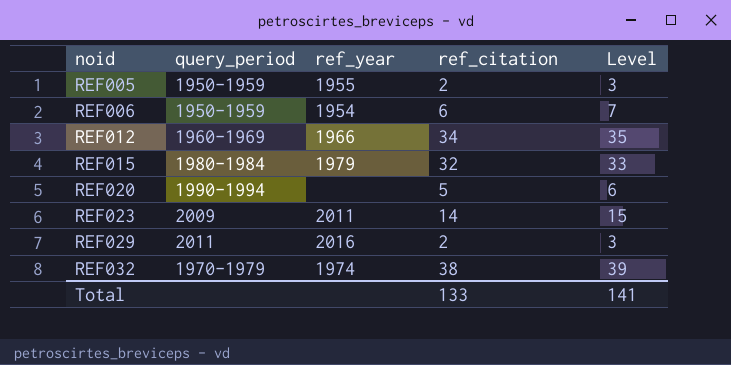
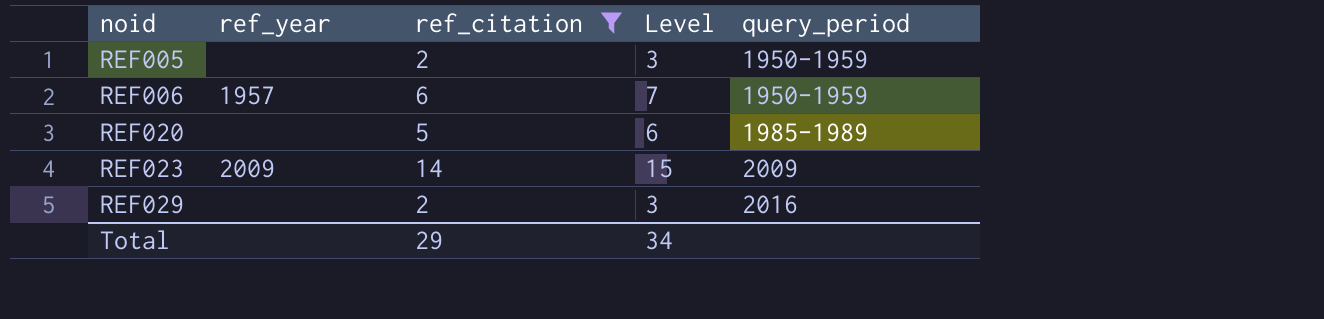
filter: none -> ref_citation <= 14
column query_period | position: 2 -> 5
REF005 | ref_year: 1955 -> none
REF006 | ref_year: 1954 -> 1957
REF020 | query_period: 1990-1994 -> 1985-1989
REF023 | ref_year: 2011 -> 2009
REF029 | ref_year: 2016 -> none
REF029 | query_period: 2011 -> 2016
Total | ref_citation: 133 -> 29
Total | Level: 141 -> 34

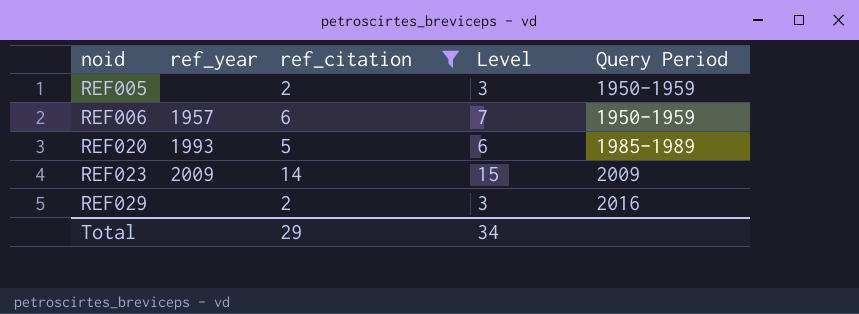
column name: query_period -> Query Period
REF020 | ref_year: none -> 1993

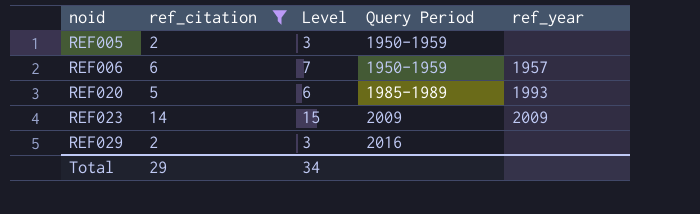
column ref_year | position: 2 -> 5

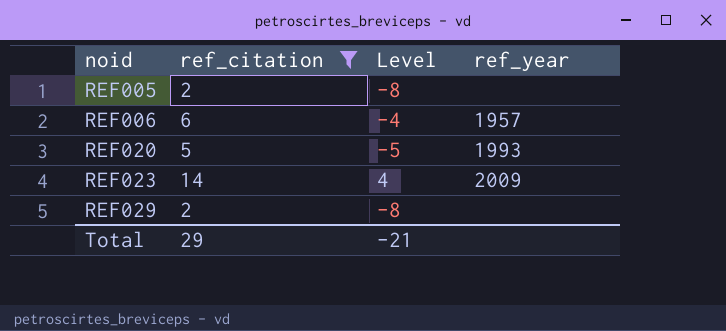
column Query Period | position: 4 -> none
column Level | formula: [ref_citation] + 1 -> [ref_citation] - 10
Total | Level: 34 -> -21

